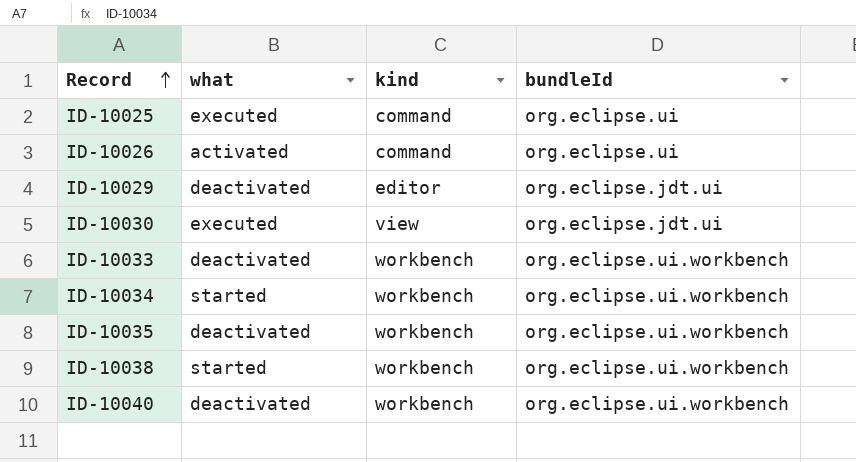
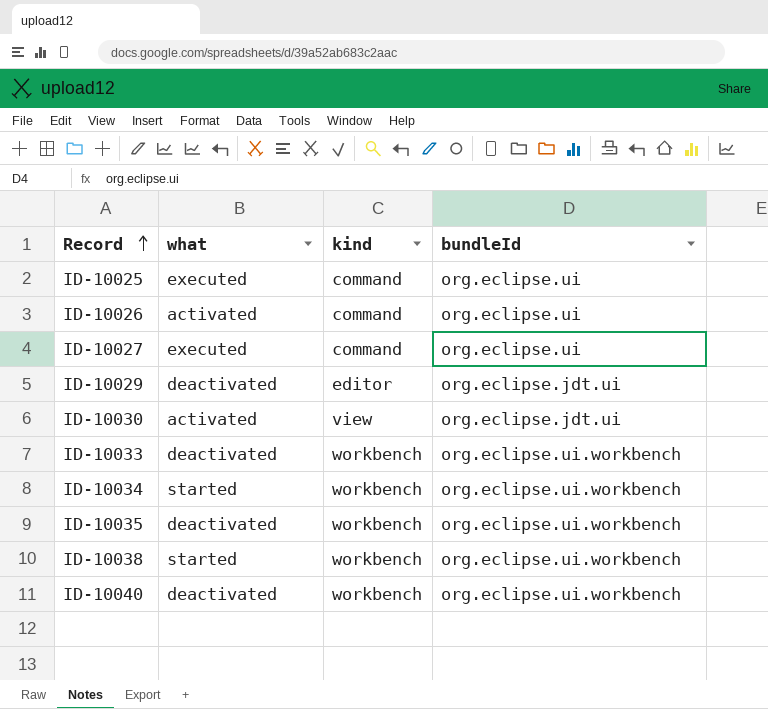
row ID-10027: none -> executed | command | org.eclipse.ui
ID-10030 | what: executed -> activated

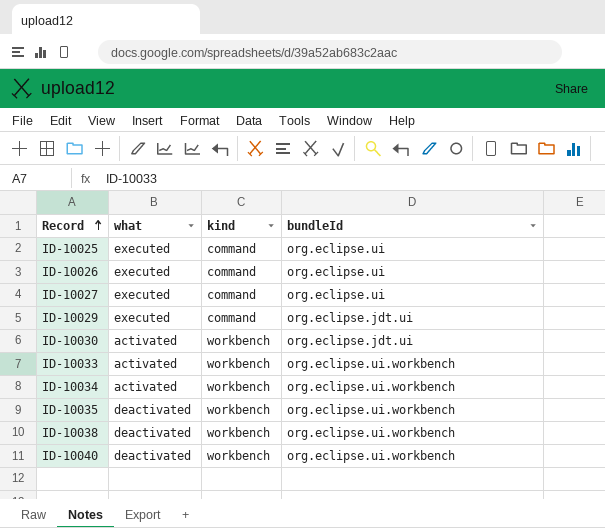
ID-10026 | what: activated -> executed
ID-10029 | what: deactivated -> executed
ID-10029 | kind: editor -> command
ID-10030 | kind: view -> workbench
ID-10033 | what: deactivated -> activated
ID-10034 | what: started -> activated
ID-10038 | what: started -> deactivated

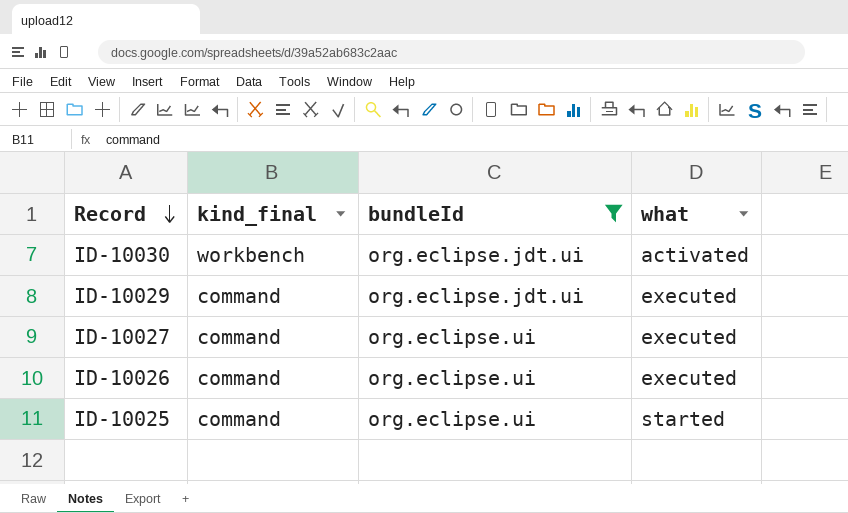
filter: none -> bundleId != org.eclipse.ui.workbench
row order: Record ascending -> Record descending
column name: kind -> kind_final
column what | position: 2 -> 4
ID-10025 | what: executed -> started

